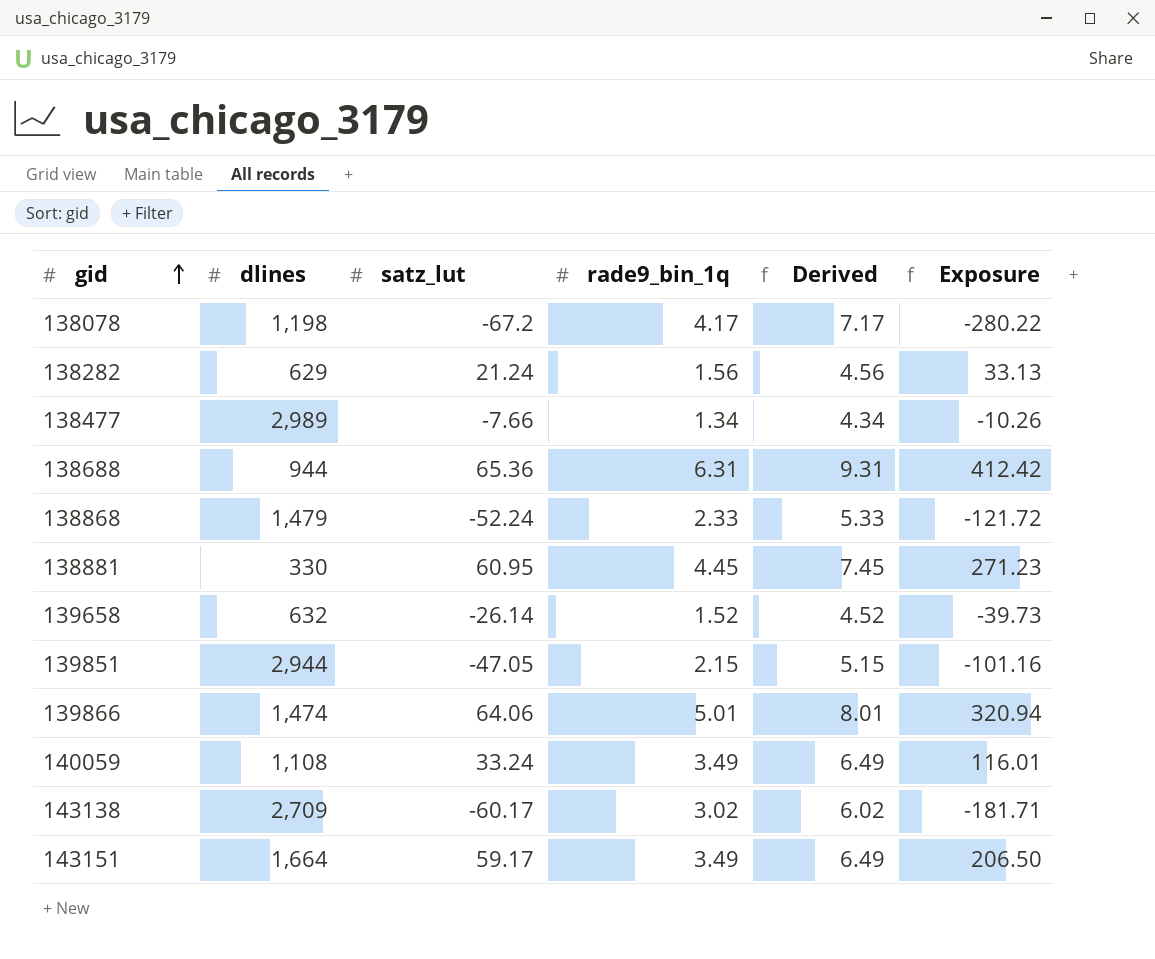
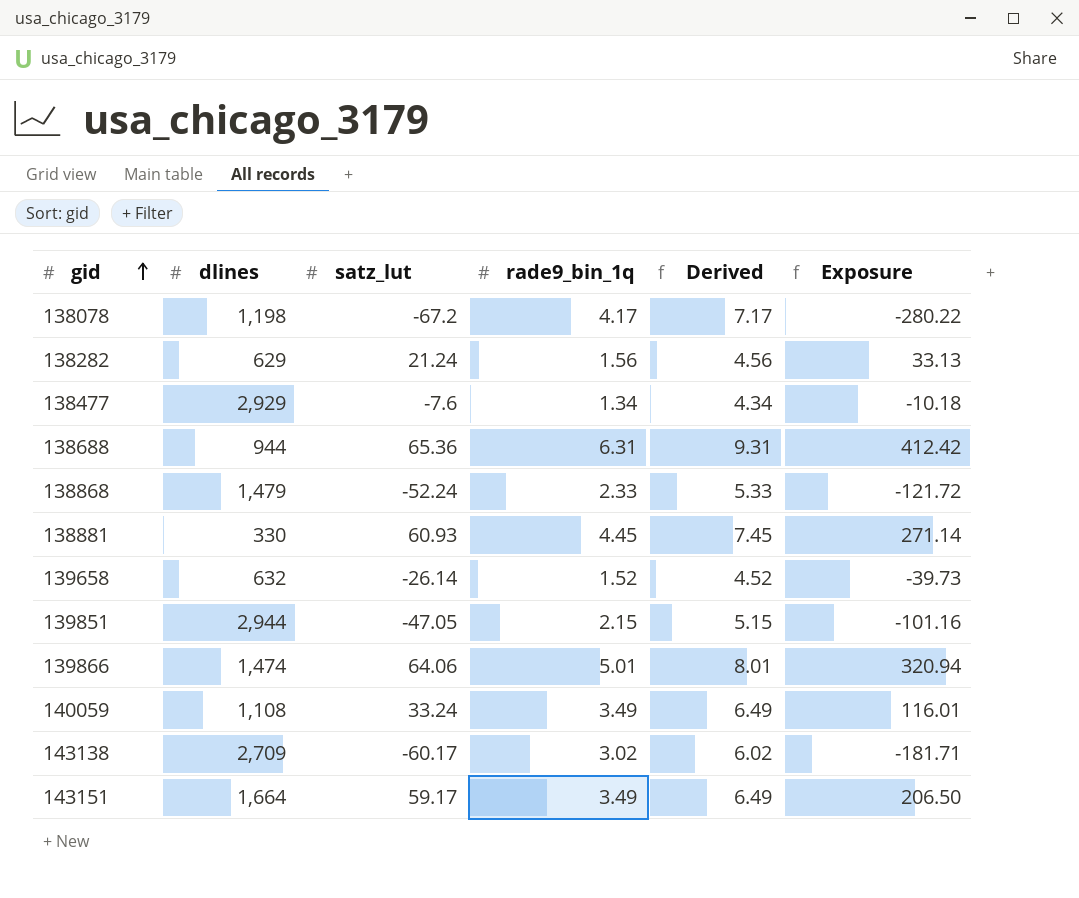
138477 | dlines: 2,989 -> 2,929
138477 | satz_lut: -7.66 -> -7.6
138477 | Exposure: -10.26 -> -10.18
138881 | satz_lut: 60.95 -> 60.93
138881 | Exposure: 271.23 -> 271.14

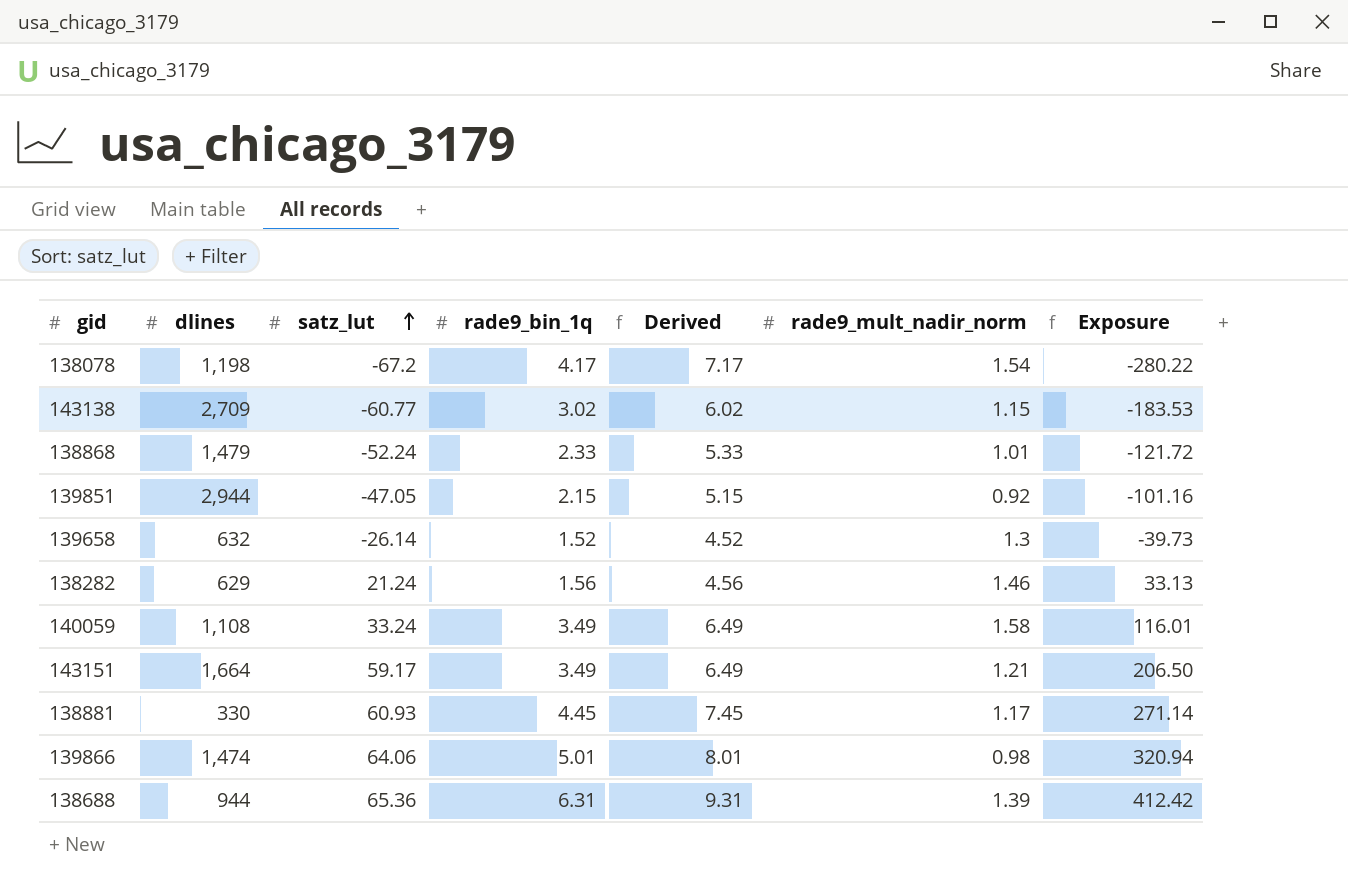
row order: gid ascending -> satz_lut ascending
column rade9_mult_nadir_norm | position: none -> 6
row 138477: 2,929 | -7.6 | 1.34 | 4.34 | -10.18 -> none
143138 | satz_lut: -60.17 -> -60.77
143138 | Exposure: -181.71 -> -183.53

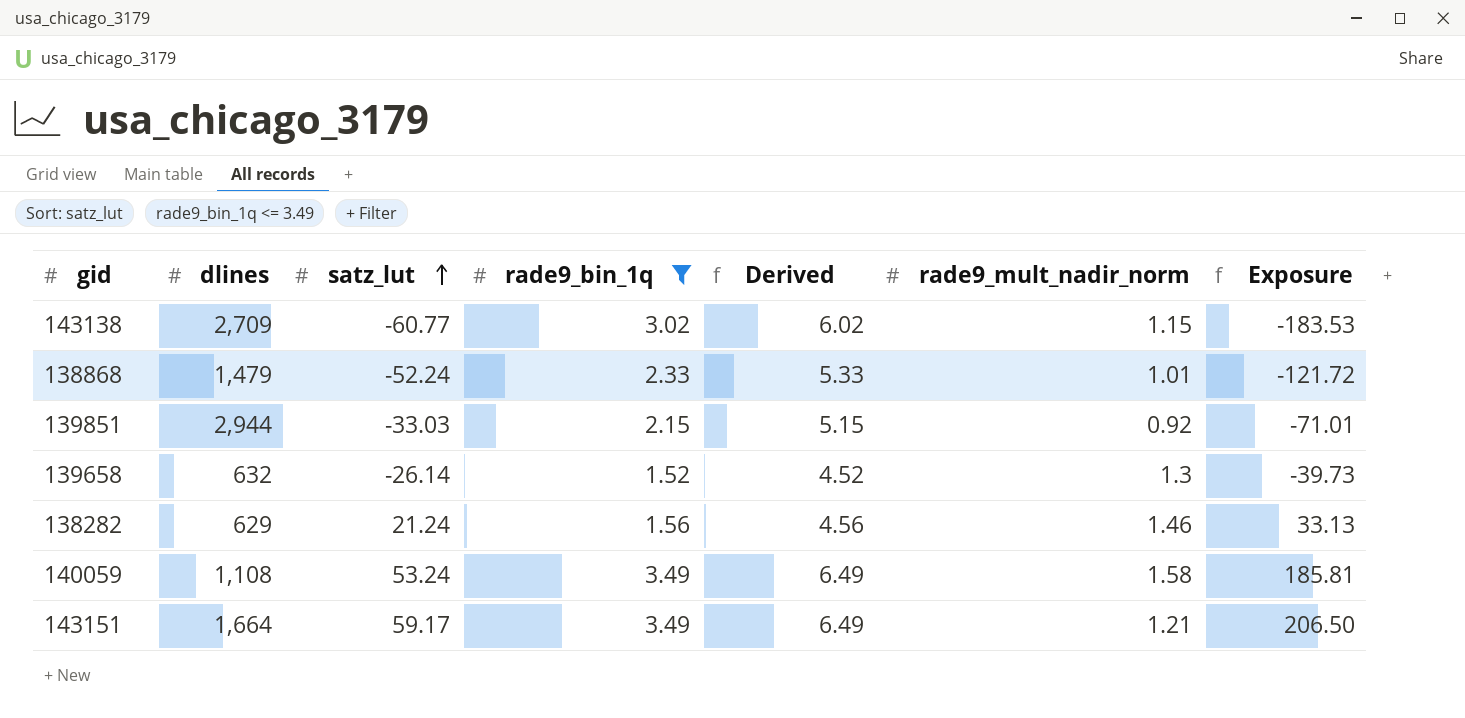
filter: none -> rade9_bin_1q <= 3.49
139851 | satz_lut: -47.05 -> -33.03
139851 | Exposure: -101.16 -> -71.01
140059 | satz_lut: 33.24 -> 53.24
140059 | Exposure: 116.01 -> 185.81

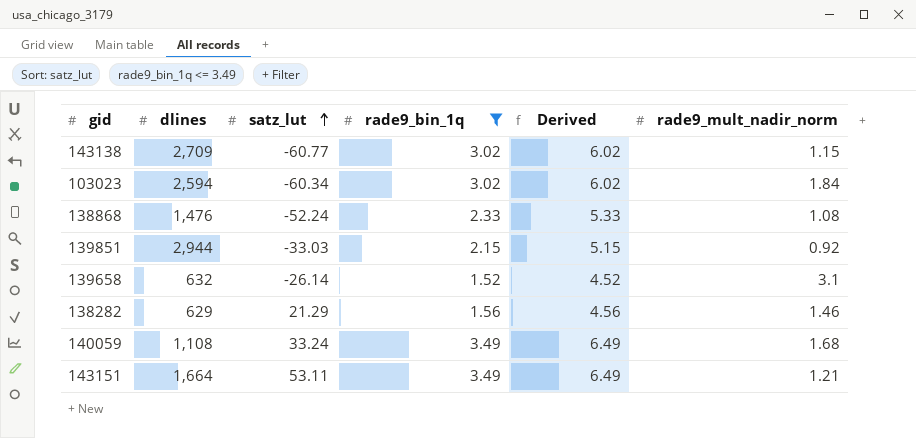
column Exposure | formula: [satz_lut] * [rade9_bin_1q] -> none
row 103023: none -> 2,594 | -60.34 | 3.02 | 6.02 | 1.84
138868 | dlines: 1,479 -> 1,476
138868 | rade9_mult_nadir_norm: 1.01 -> 1.08
139658 | rade9_mult_nadir_norm: 1.3 -> 3.1
138282 | satz_lut: 21.24 -> 21.29
140059 | satz_lut: 53.24 -> 33.24
140059 | rade9_mult_nadir_norm: 1.58 -> 1.68
143151 | satz_lut: 59.17 -> 53.11

